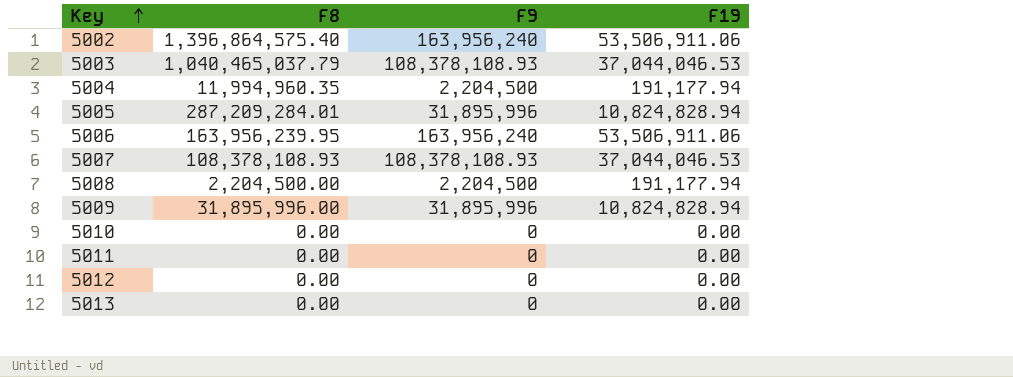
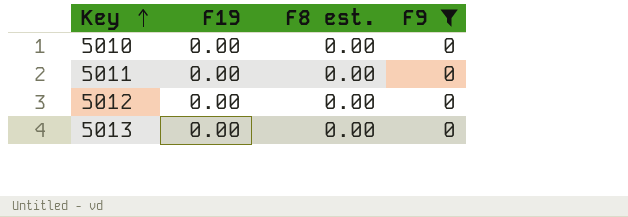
filter: none -> F9 = 0
column F19 | position: 4 -> 2
column name: F8 -> F8 est.

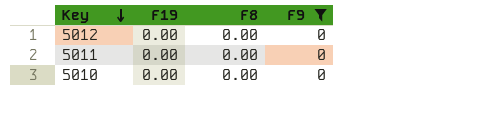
row order: Key ascending -> Key descending
column name: F8 est. -> F8
row 5013: 0.00 | 0.00 | 0 -> none

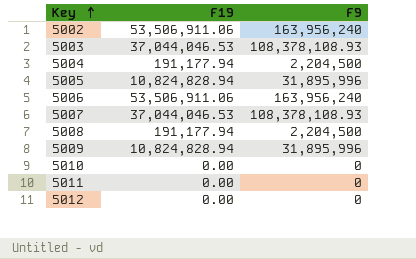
filter: F9 = 0 -> none
row order: Key descending -> Key ascending
column F8 | position: 3 -> none

